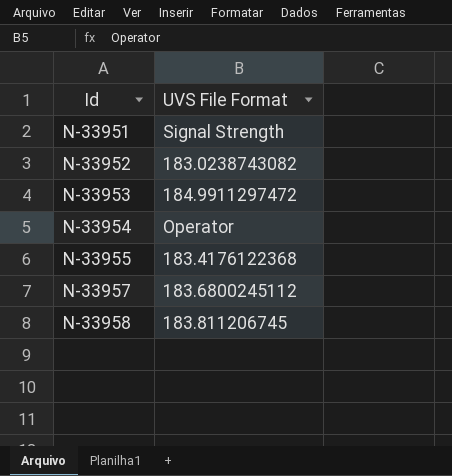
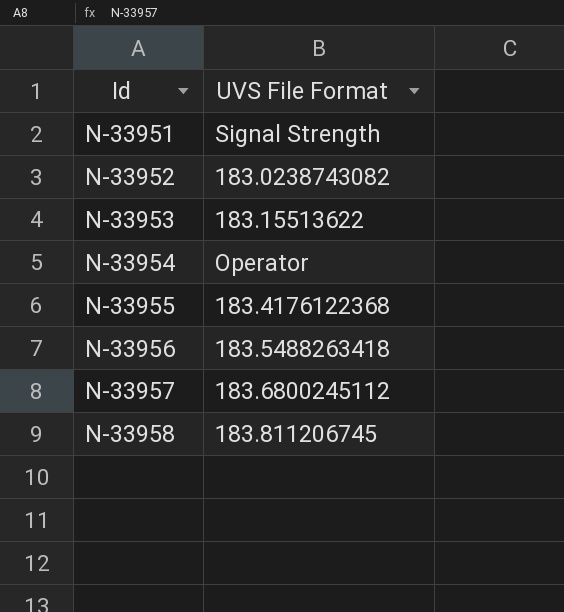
N-33953 | UVS File Format: 184.9911297472 -> 183.15513622
row N-33956: none -> 183.5488263418

